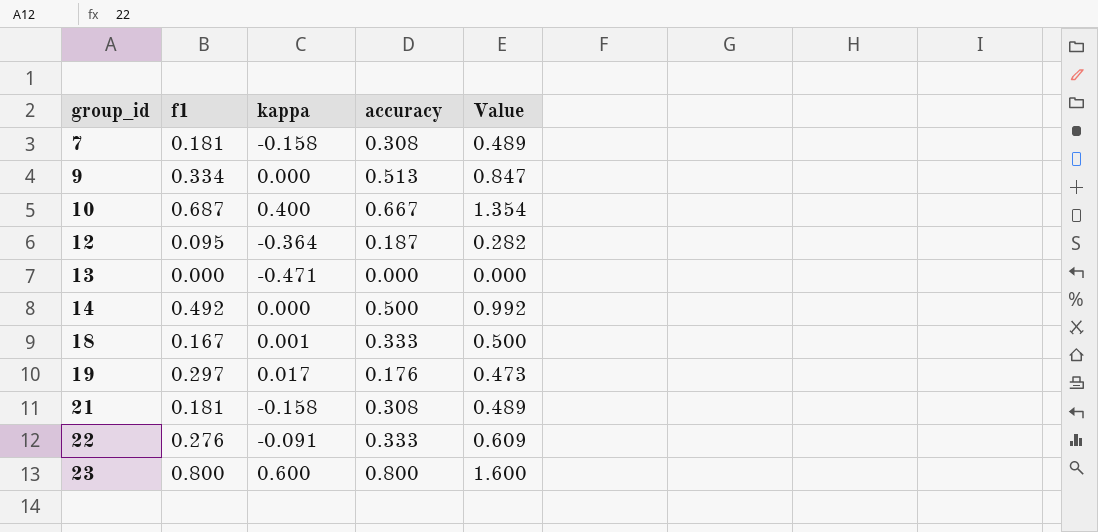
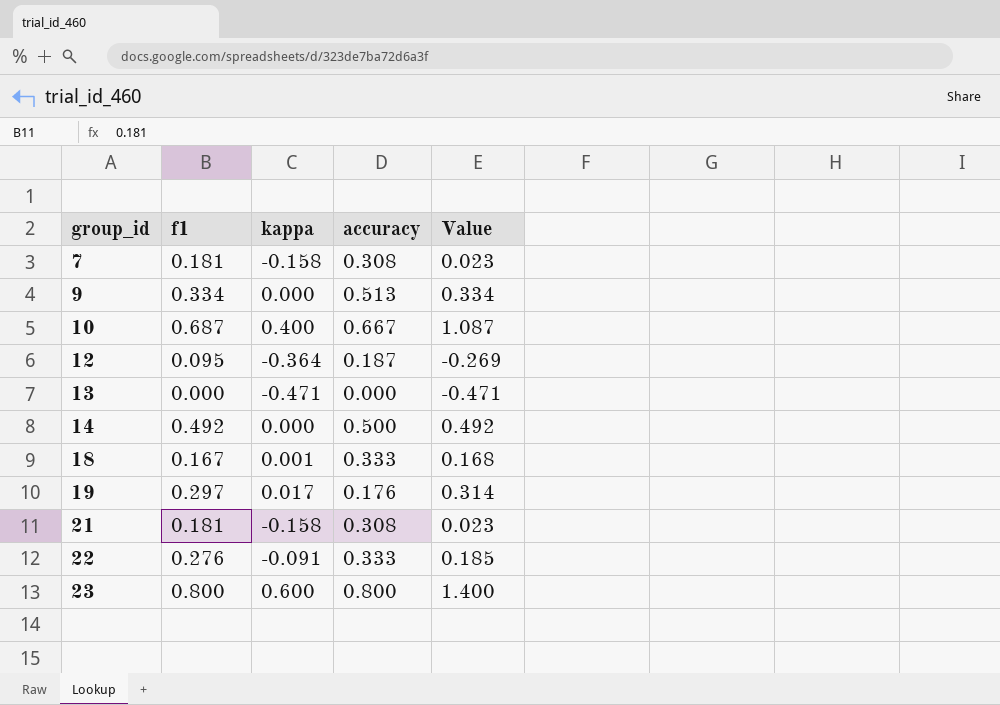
column Value | formula: [f1] + [accuracy] -> [f1] + [kappa]

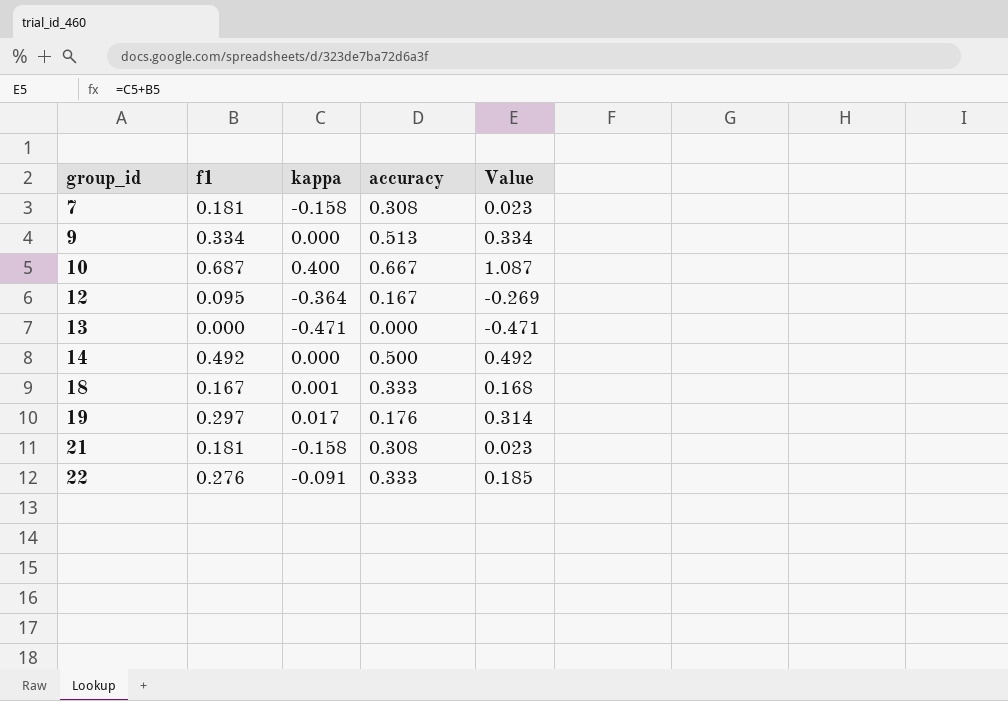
row 23: 0.800 | 0.600 | 0.800 | 1.400 -> none
12 | accuracy: 0.187 -> 0.167

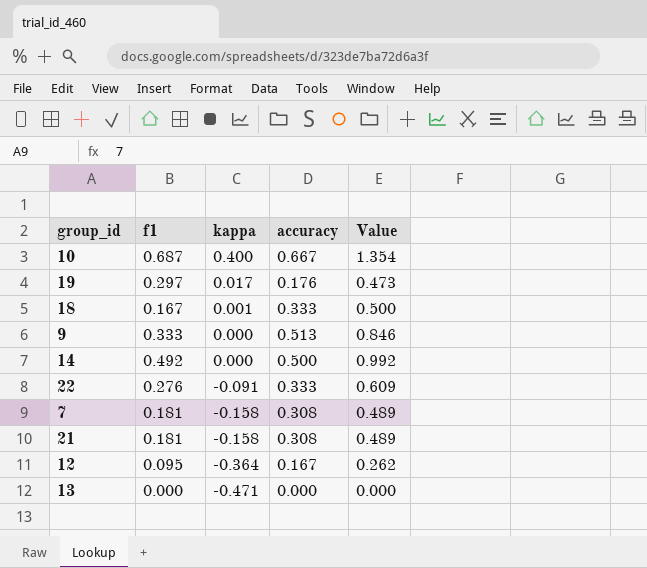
row order: group_id ascending -> kappa descending
column Value | formula: [f1] + [kappa] -> [f1] + [accuracy]
9 | f1: 0.334 -> 0.333

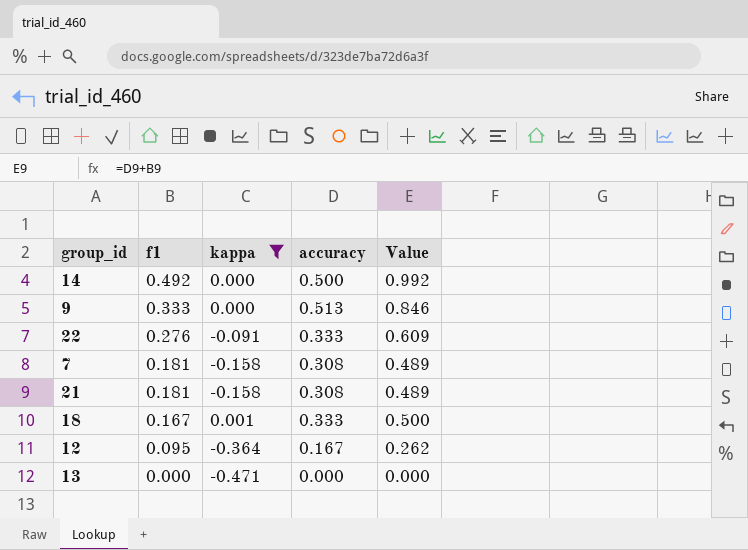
filter: none -> kappa <= 0.001
row order: kappa descending -> f1 descending

